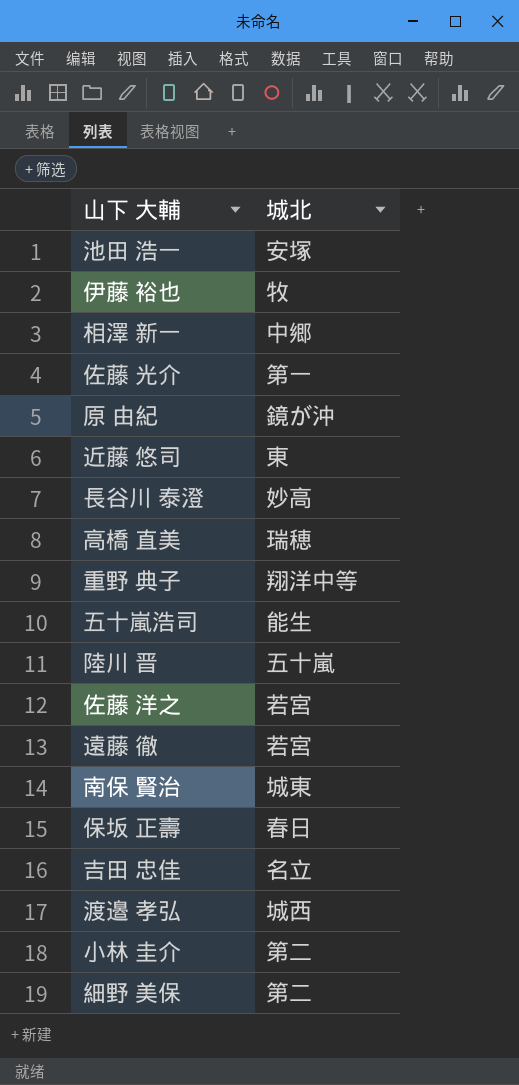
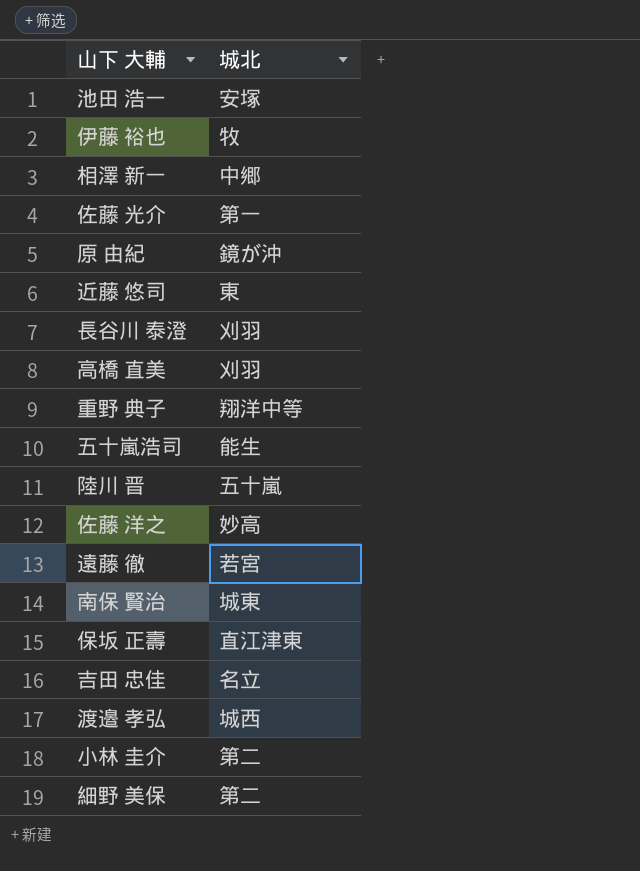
長谷川 泰澄 | 城北: 妙高 -> 刈羽
高橋 直美 | 城北: 瑞穂 -> 刈羽
佐藤 洋之 | 城北: 若宮 -> 妙高
保坂 正壽 | 城北: 春日 -> 直江津東

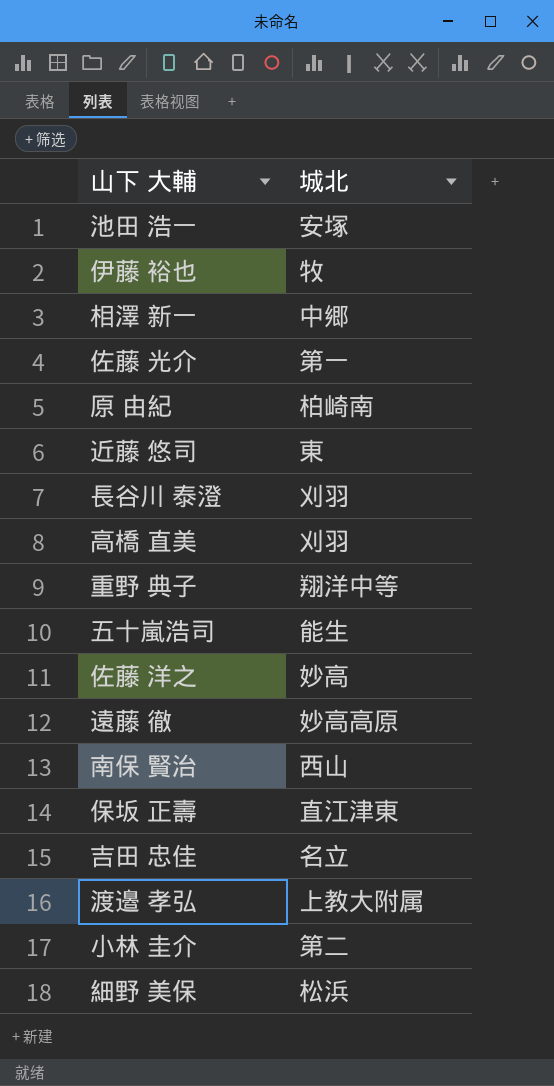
row 陸川 晋: 五十嵐 -> none
原 由紀 | 城北: 鏡が沖 -> 柏崎南
遠藤 徹 | 城北: 若宮 -> 妙高高原
南保 賢治 | 城北: 城東 -> 西山
渡邉 孝弘 | 城北: 城西 -> 上教大附属
細野 美保 | 城北: 第二 -> 松浜

